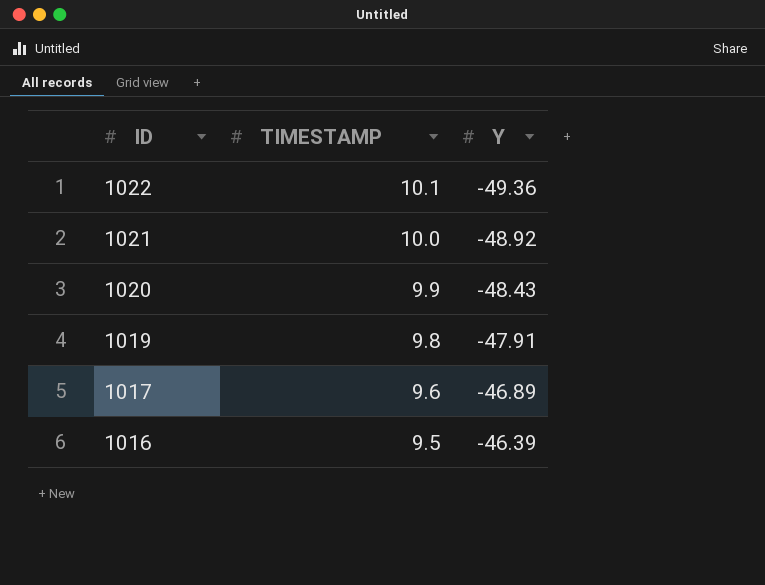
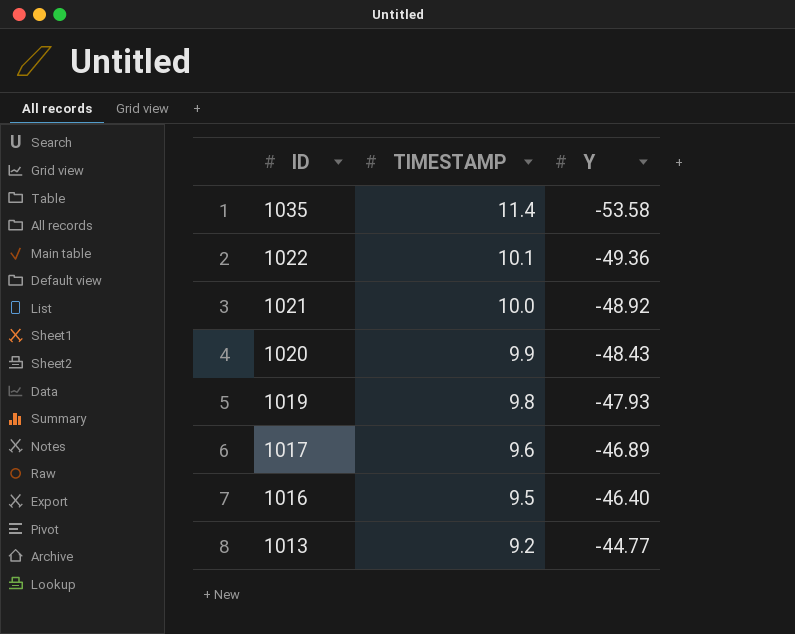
row 1035: none -> 11.4 | -53.58
1019 | Y: -47.91 -> -47.93
1016 | Y: -46.39 -> -46.40
row 1013: none -> 9.2 | -44.77

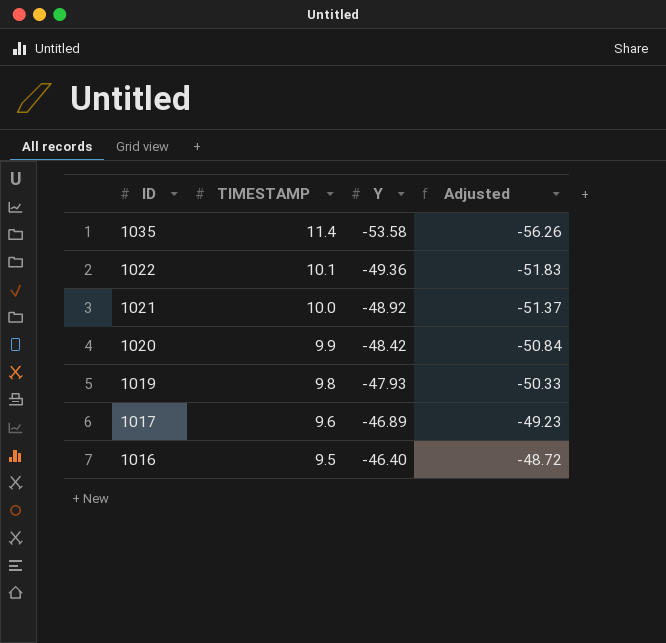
column Adjusted | formula: none -> [Y] * 1.05
row 1013: 9.2 | -44.77 -> none
1020 | Y: -48.43 -> -48.42

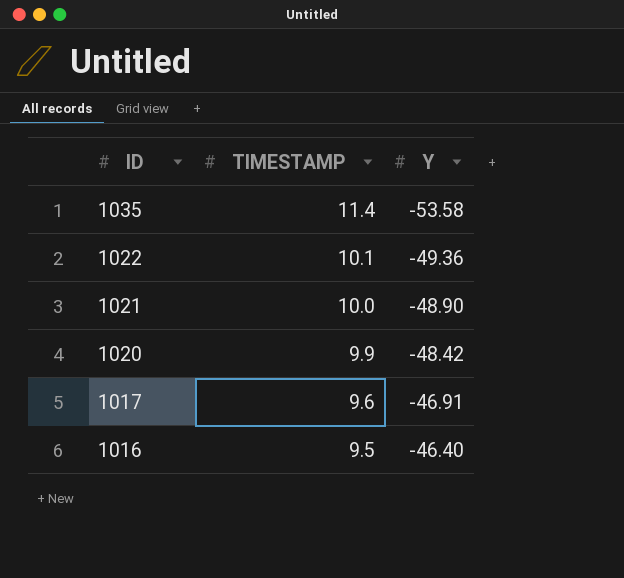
column Adjusted | formula: [Y] * 1.05 -> none
row 1019: 9.8 | -47.93 | -50.33 -> none
1021 | Y: -48.92 -> -48.90
1017 | Y: -46.89 -> -46.91

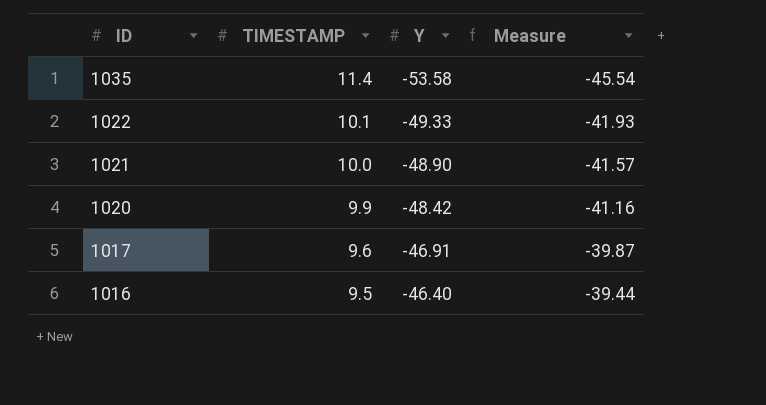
column Measure | formula: none -> [Y] * 0.85
1022 | Y: -49.36 -> -49.33

